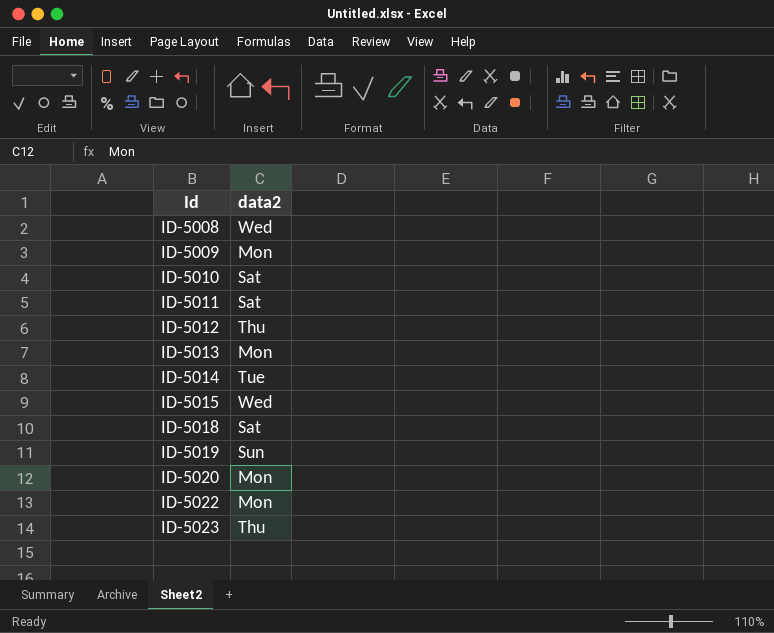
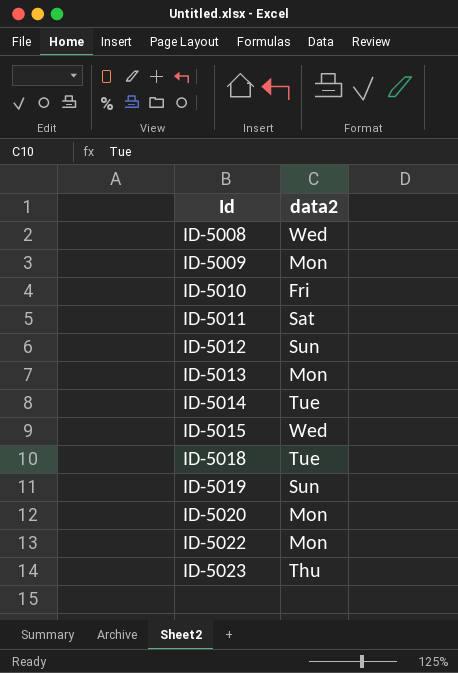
ID-5010 | data2: Sat -> Fri
ID-5012 | data2: Thu -> Sun
ID-5018 | data2: Sat -> Tue

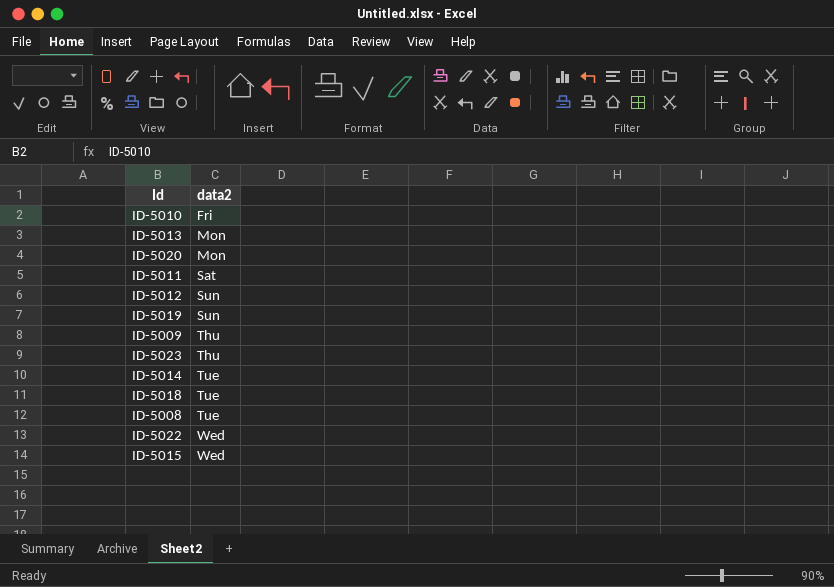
row order: Id ascending -> data2 ascending
ID-5009 | data2: Mon -> Thu
ID-5008 | data2: Wed -> Tue
ID-5022 | data2: Mon -> Wed

